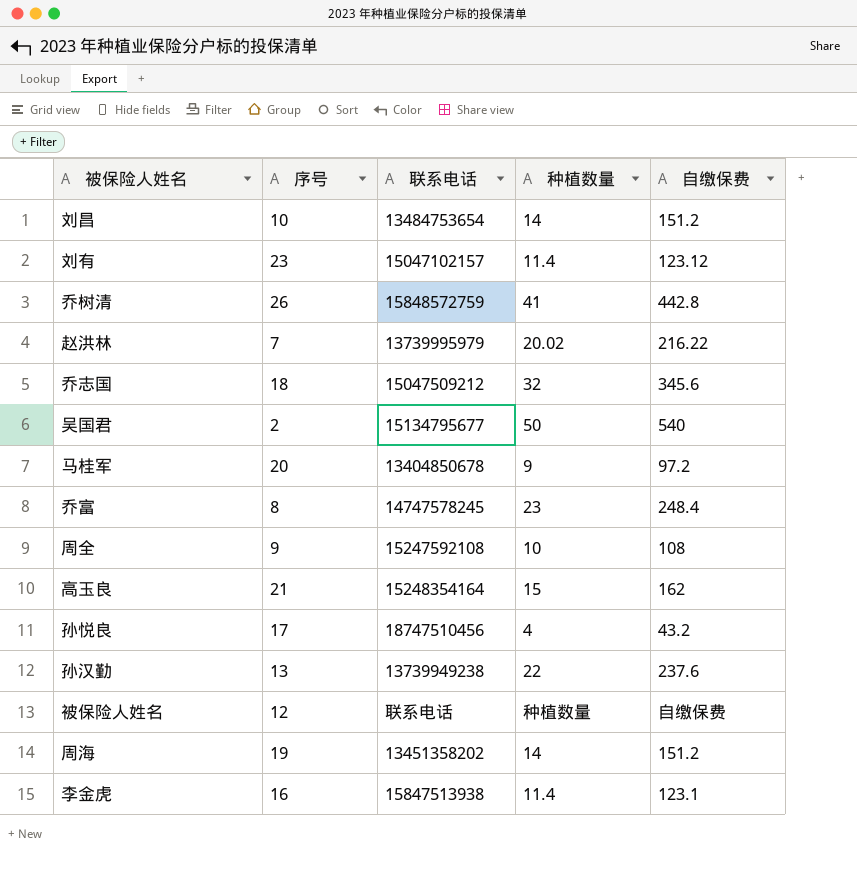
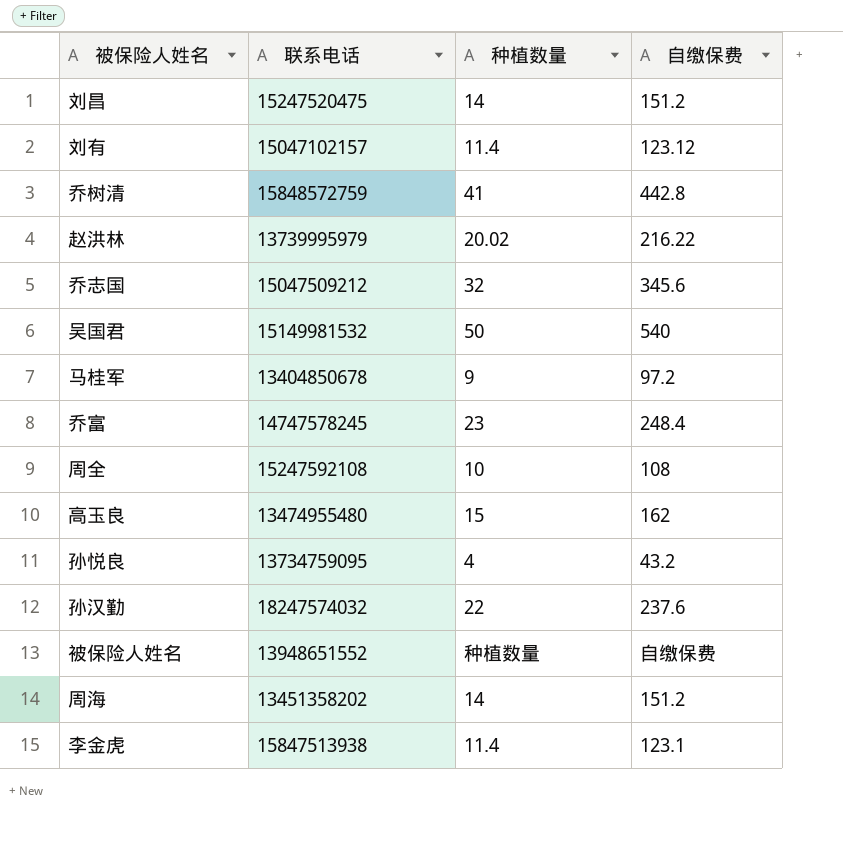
column 序号 | position: 2 -> none
刘昌 | 联系电话: 13484753654 -> 15247520475
吴国君 | 联系电话: 15134795677 -> 15149981532
高玉良 | 联系电话: 15248354164 -> 13474955480
孙悦良 | 联系电话: 18747510456 -> 13734759095
孙汉勤 | 联系电话: 13739949238 -> 18247574032
被保险人姓名 | 联系电话: 联系电话 -> 13948651552

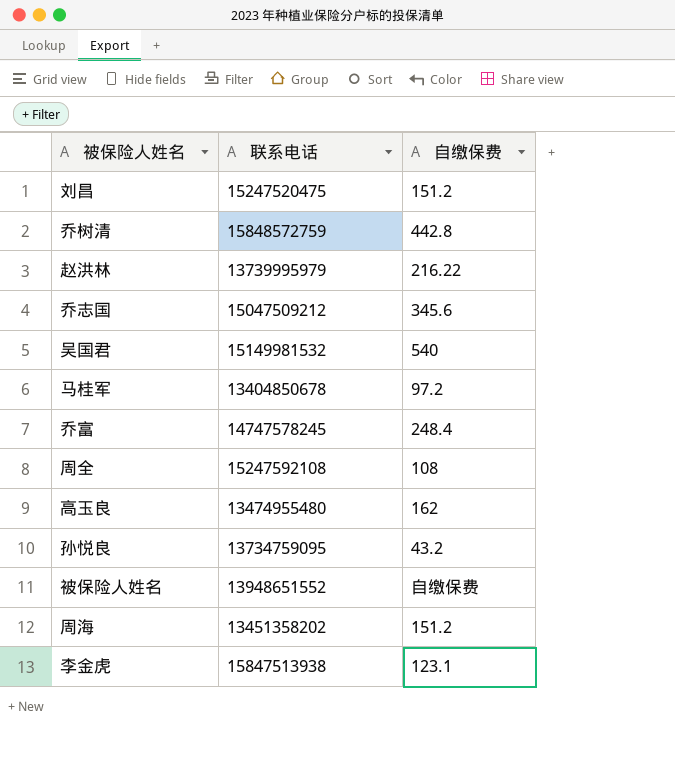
column 种植数量 | position: 3 -> none
row 刘有: 15047102157 | 11.4 | 123.12 -> none
row 孙汉勤: 18247574032 | 22 | 237.6 -> none

